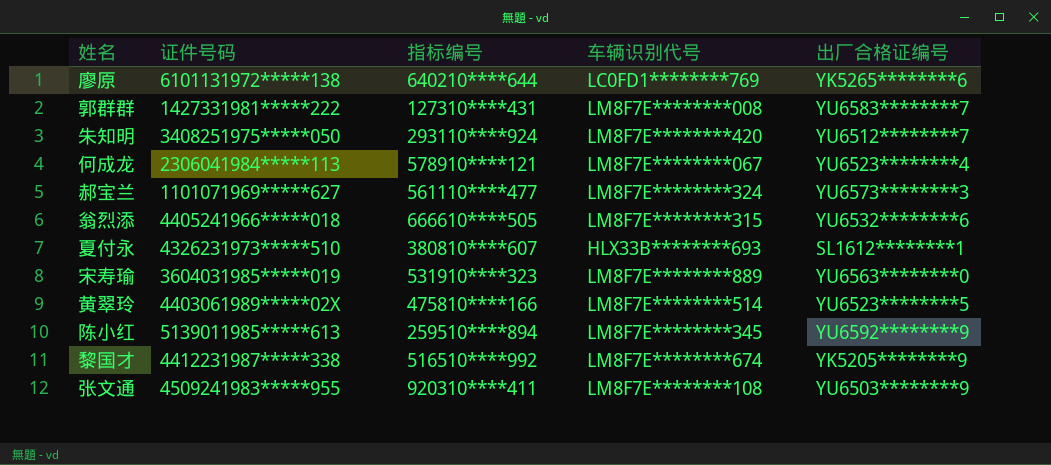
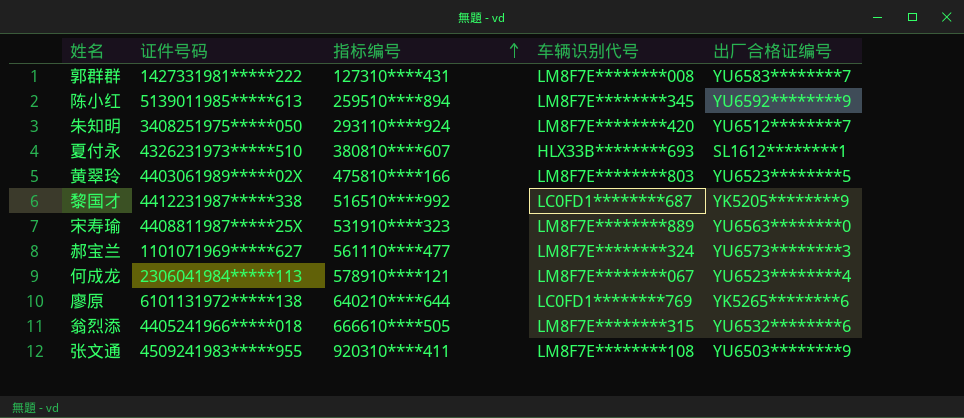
row order: none -> 指标编号 ascending
黄翠玲 | 车辆识别代号: LM8F7E********514 -> LM8F7E********803
黎国才 | 车辆识别代号: LM8F7E********674 -> LC0FD1********687
宋寿瑜 | 证件号码: 3604031985*****019 -> 4408811987*****25X

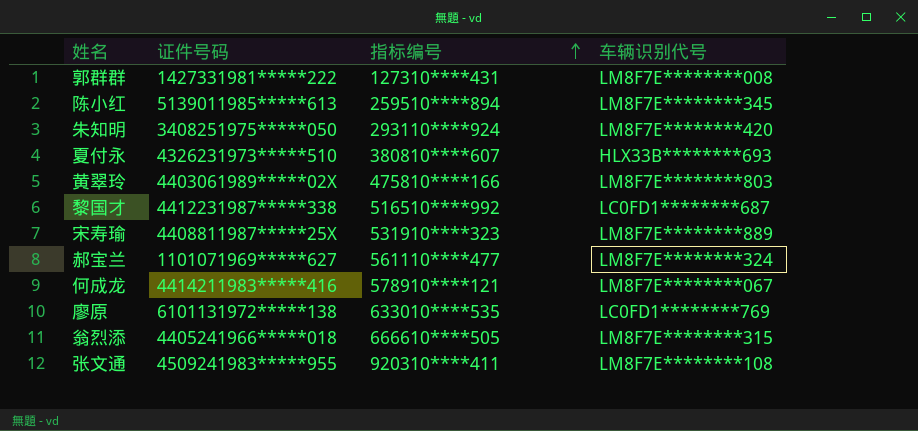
column 出厂合格证编号 | position: 5 -> none
何成龙 | 证件号码: 2306041984*****113 -> 4414211983*****416
廖原 | 指标编号: 640210****644 -> 633010****535

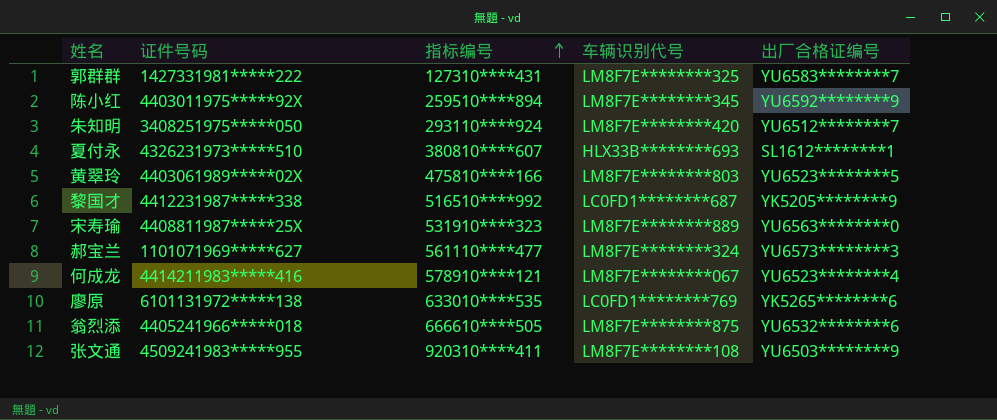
column 出厂合格证编号 | position: none -> 5
郭群群 | 车辆识别代号: LM8F7E********008 -> LM8F7E********325
陈小红 | 证件号码: 5139011985*****613 -> 4403011975*****92X
翁烈添 | 车辆识别代号: LM8F7E********315 -> LM8F7E********875

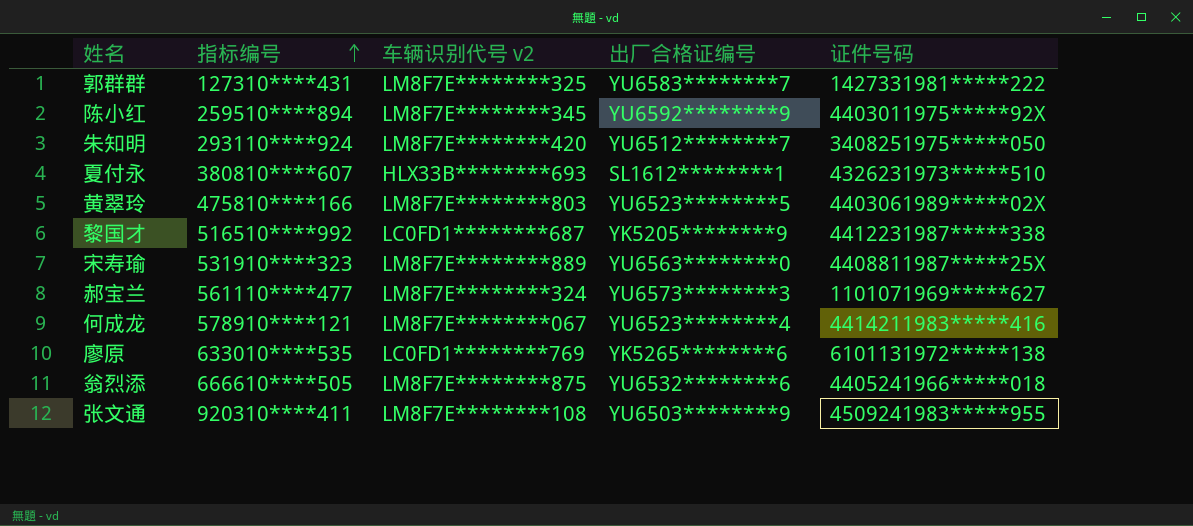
column name: 车辆识别代号 -> 车辆识别代号 v2
column 证件号码 | position: 2 -> 5

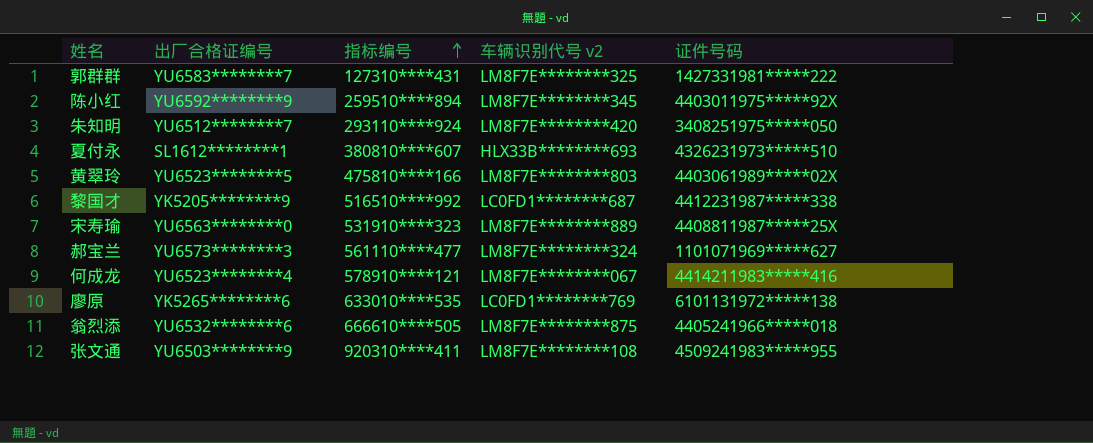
column 出厂合格证编号 | position: 4 -> 2

